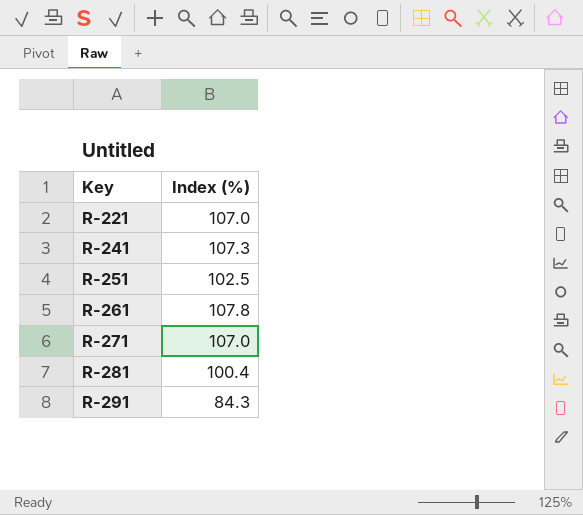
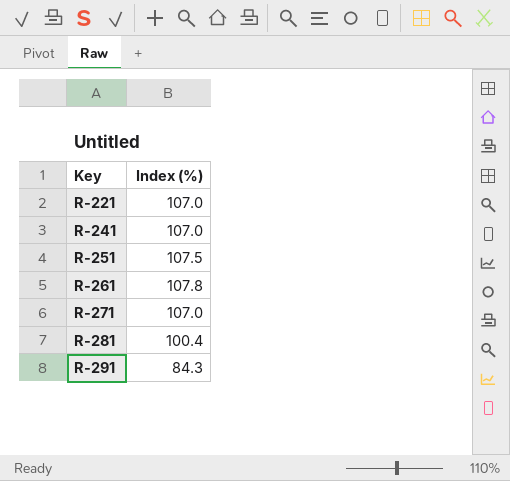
R-241 | Index (%): 107.3 -> 107.0
R-251 | Index (%): 102.5 -> 107.5

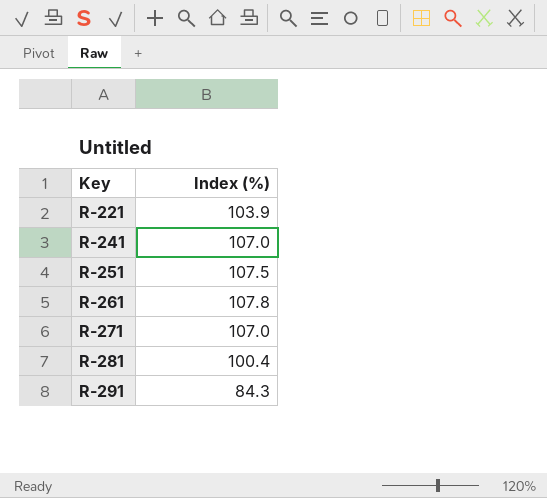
R-221 | Index (%): 107.0 -> 103.9

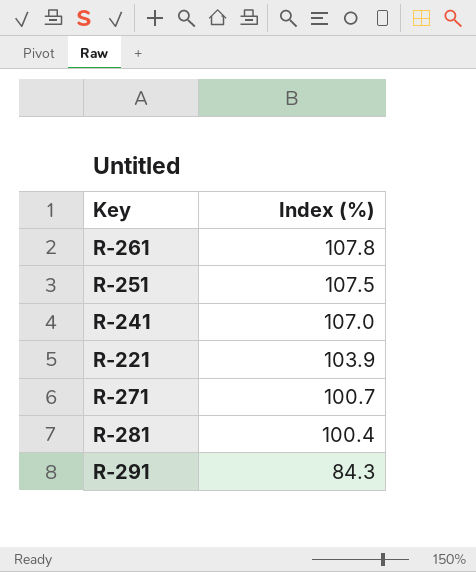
row order: Key ascending -> Index (%) descending
R-271 | Index (%): 107.0 -> 100.7

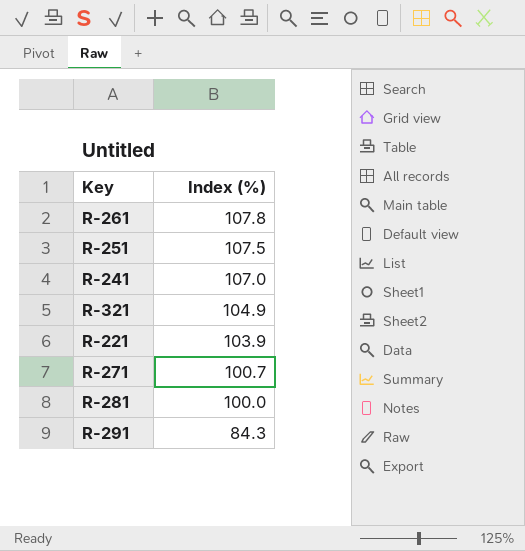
row R-321: none -> 104.9
R-281 | Index (%): 100.4 -> 100.0

